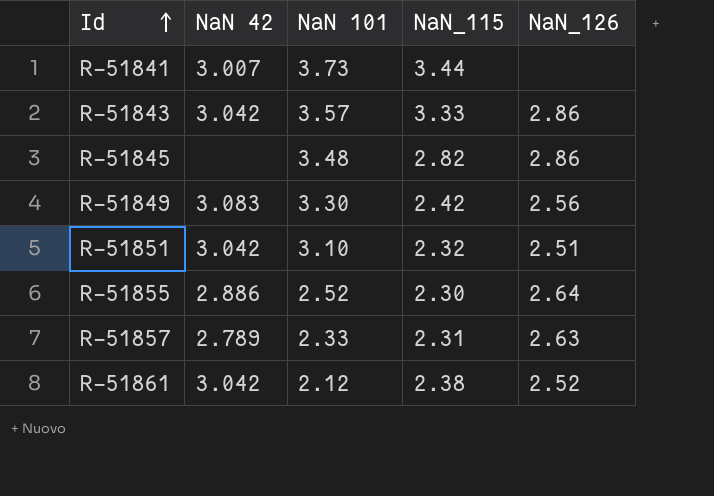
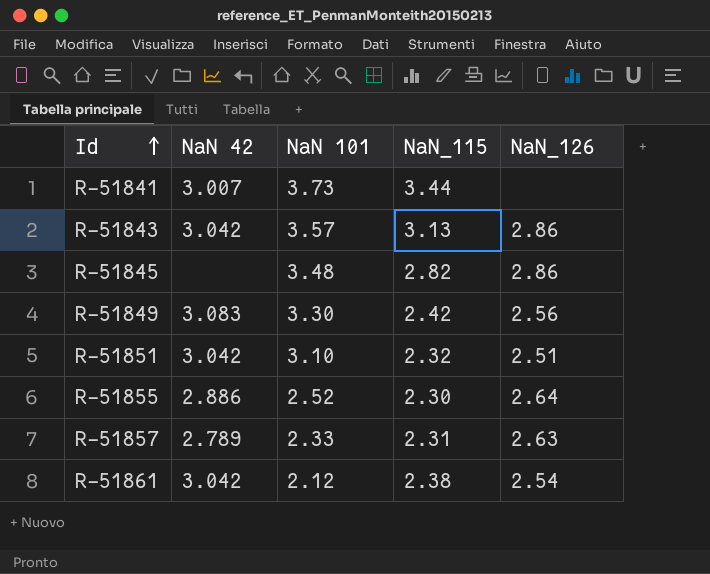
R-51843 | NaN_115: 3.33 -> 3.13
R-51861 | NaN_126: 2.52 -> 2.54

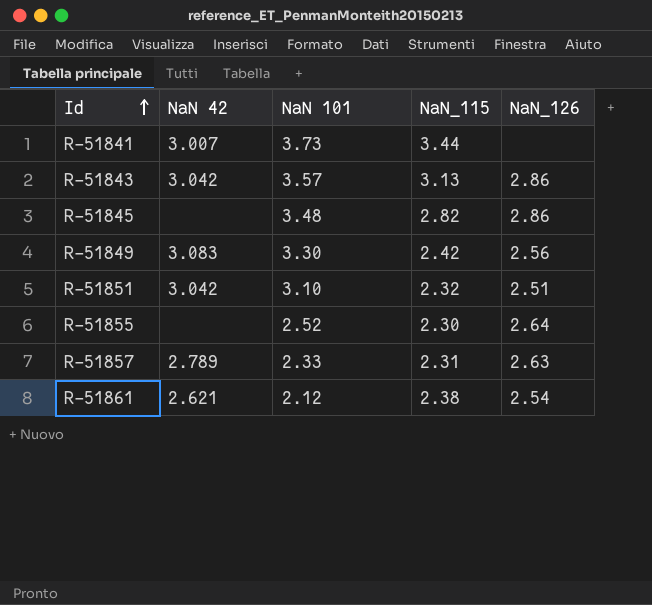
R-51855 | NaN 42: 2.886 -> none
R-51861 | NaN 42: 3.042 -> 2.621

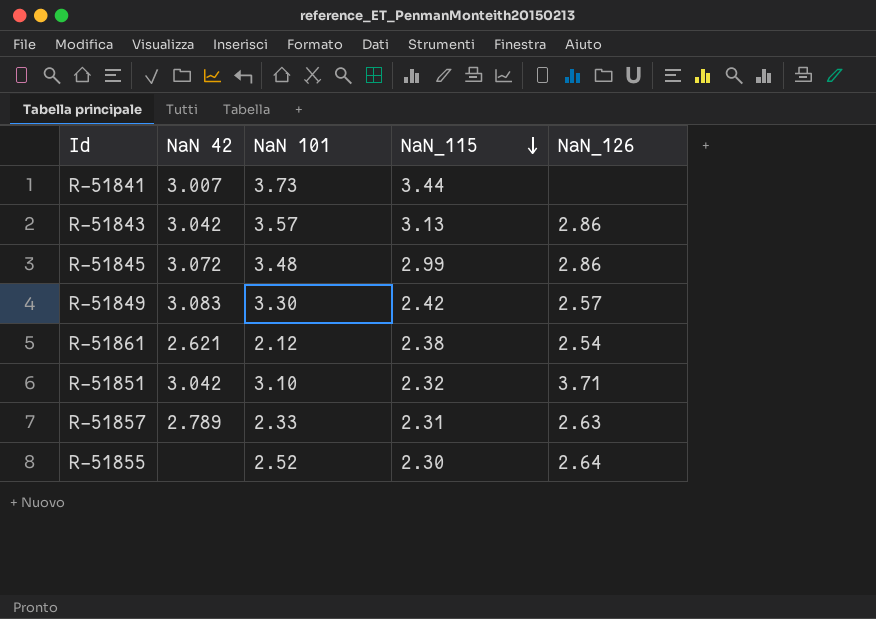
row order: Id ascending -> NaN_115 descending
R-51845 | NaN 42: none -> 3.072
R-51845 | NaN_115: 2.82 -> 2.99
R-51849 | NaN_126: 2.56 -> 2.57
R-51851 | NaN_126: 2.51 -> 3.71

